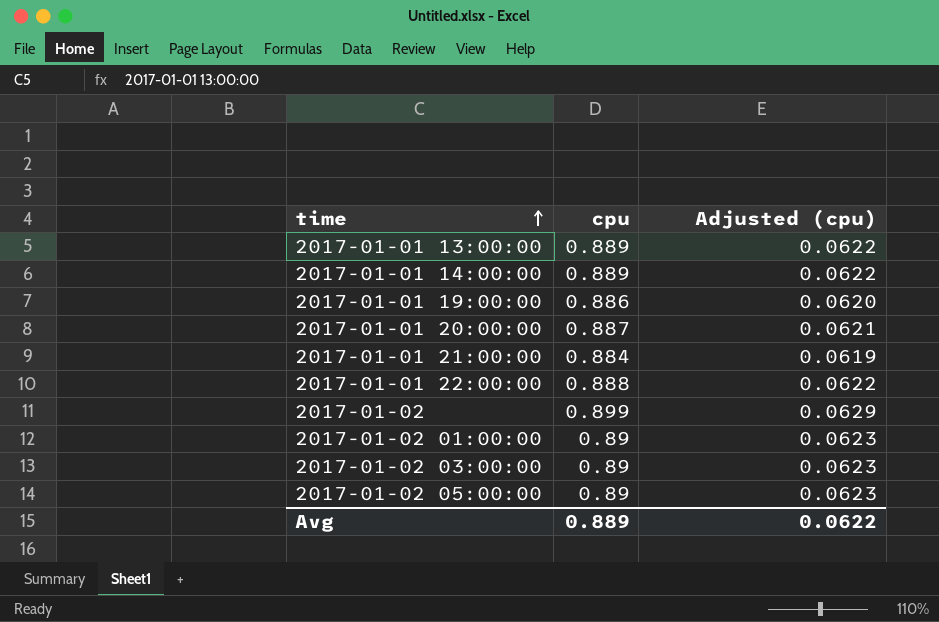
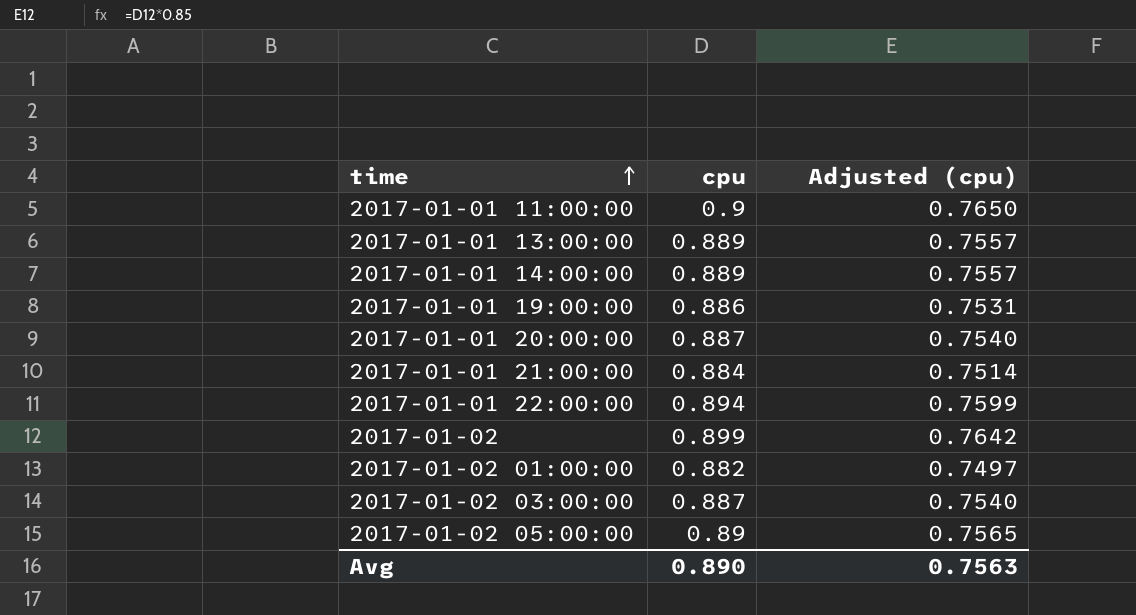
column Adjusted (cpu) | formula: [cpu] * 0.07 -> [cpu] * 0.85
row 2017-01-01 11:00:00: none -> 0.9 | 0.7650
2017-01-01 22:00:00 | cpu: 0.888 -> 0.894
2017-01-02 01:00:00 | cpu: 0.89 -> 0.882
2017-01-02 03:00:00 | cpu: 0.89 -> 0.887
Avg | cpu: 0.889 -> 0.890
Avg | Adjusted (cpu): 0.0622 -> 0.7563

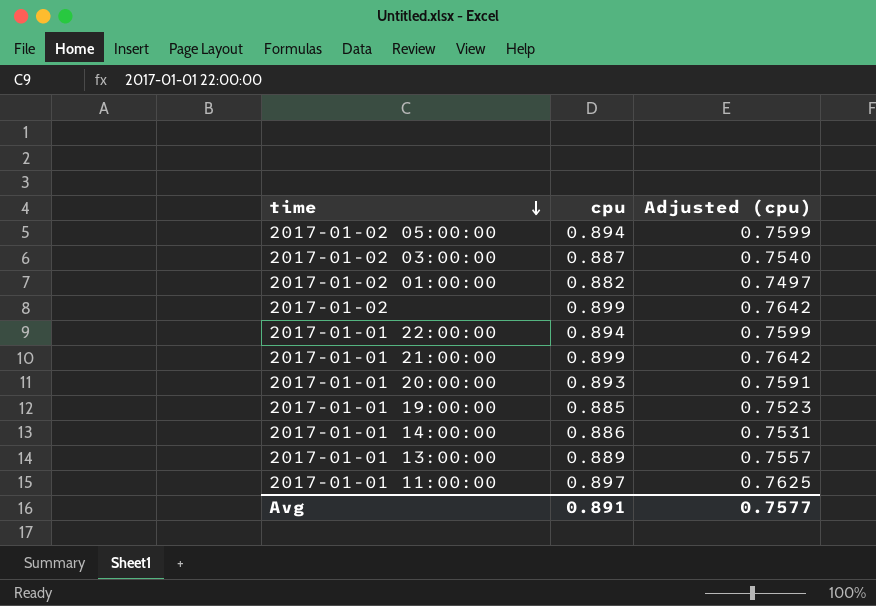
row order: time ascending -> time descending
2017-01-02 05:00:00 | cpu: 0.89 -> 0.894
2017-01-02 05:00:00 | Adjusted (cpu): 0.7565 -> 0.7599
2017-01-01 21:00:00 | cpu: 0.884 -> 0.899
2017-01-01 21:00:00 | Adjusted (cpu): 0.7514 -> 0.7642
2017-01-01 20:00:00 | cpu: 0.887 -> 0.893
2017-01-01 20:00:00 | Adjusted (cpu): 0.7540 -> 0.7591
2017-01-01 19:00:00 | cpu: 0.886 -> 0.885
2017-01-01 19:00:00 | Adjusted (cpu): 0.7531 -> 0.7523
2017-01-01 14:00:00 | cpu: 0.889 -> 0.886
2017-01-01 14:00:00 | Adjusted (cpu): 0.7557 -> 0.7531
2017-01-01 11:00:00 | cpu: 0.9 -> 0.897
2017-01-01 11:00:00 | Adjusted (cpu): 0.7650 -> 0.7625
Avg | cpu: 0.890 -> 0.891
Avg | Adjusted (cpu): 0.7563 -> 0.7577

